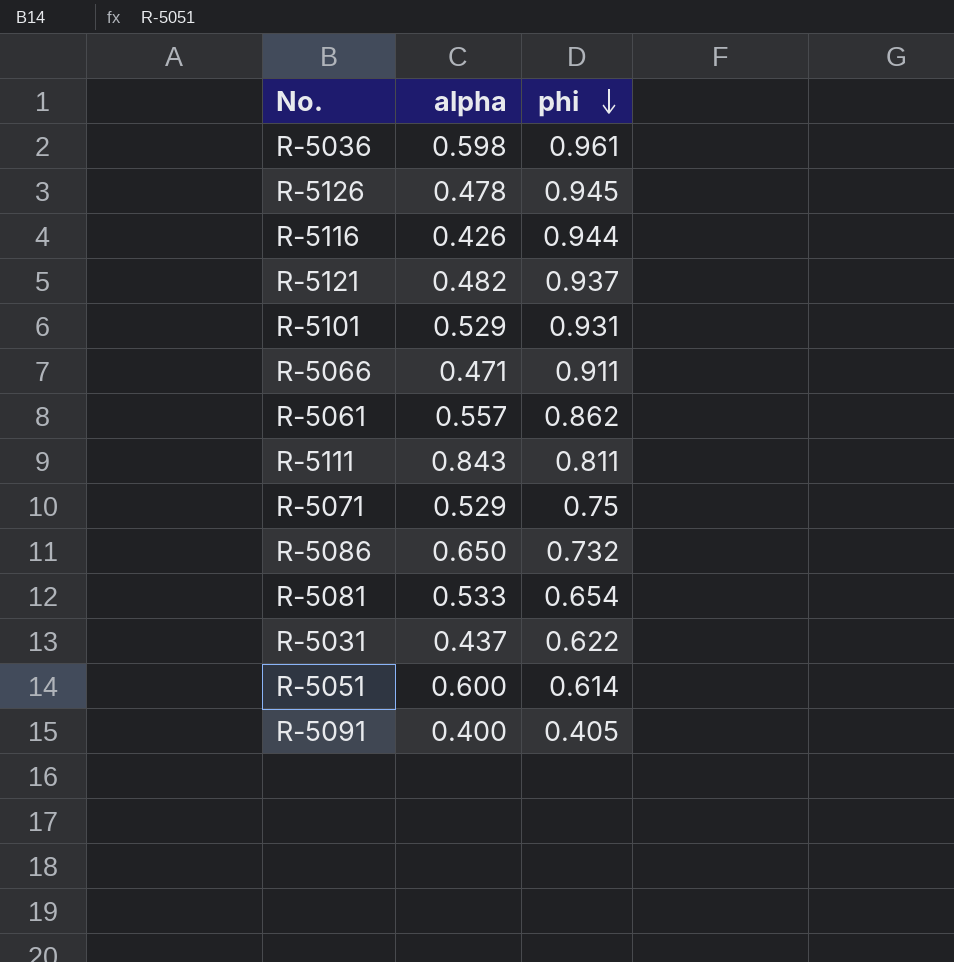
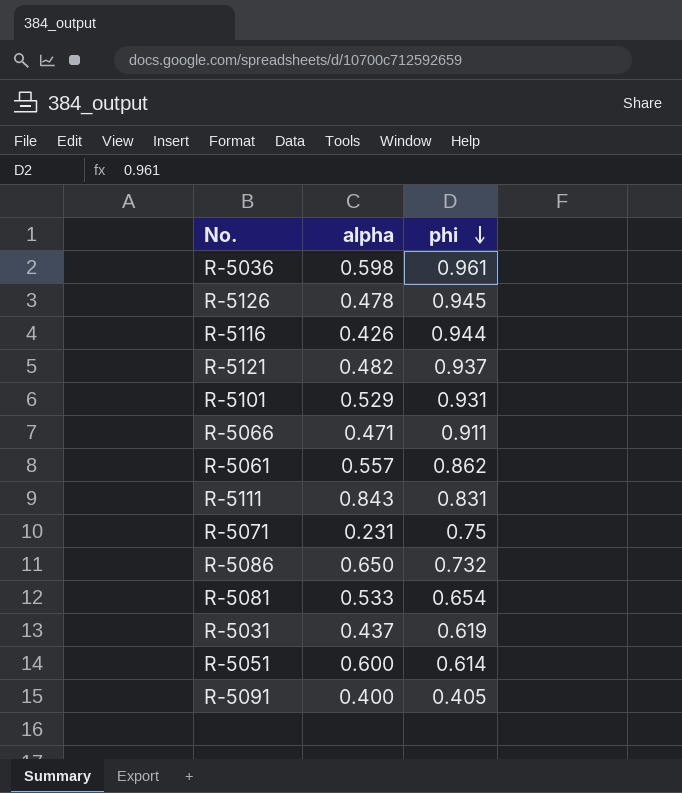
R-5111 | phi: 0.811 -> 0.831
R-5071 | alpha: 0.529 -> 0.231
R-5031 | phi: 0.622 -> 0.619

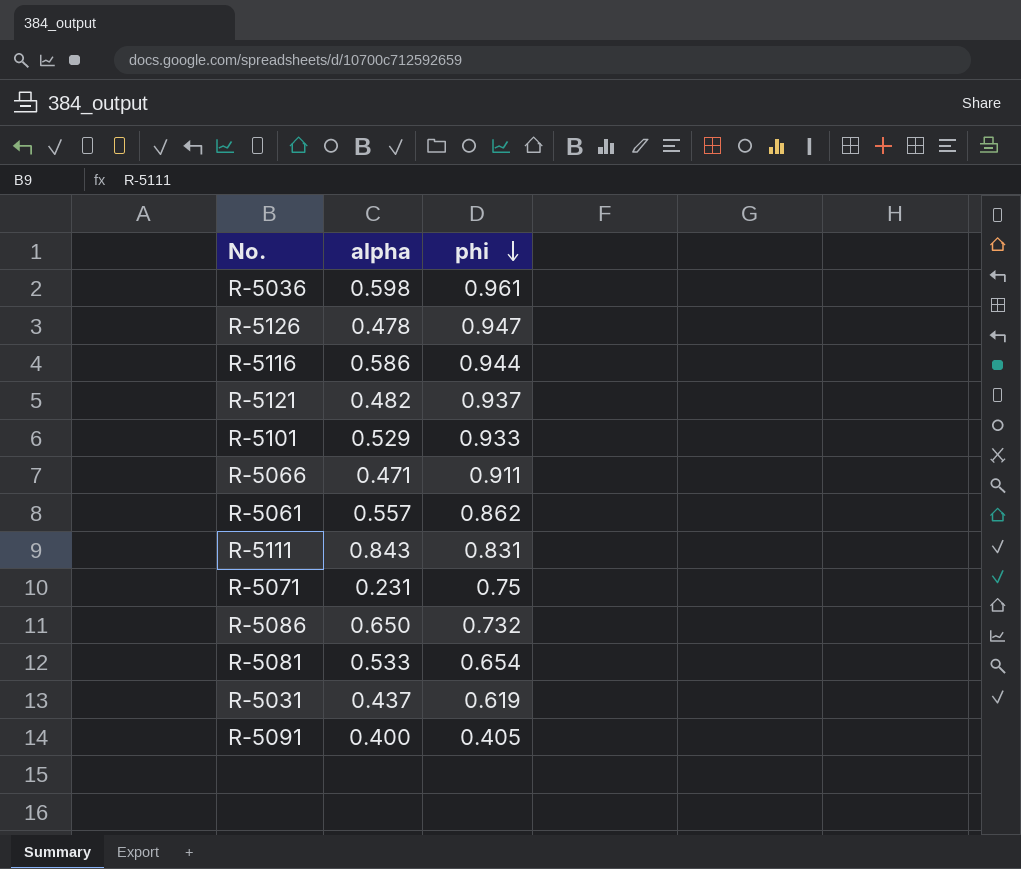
row R-5051: 0.600 | 0.614 -> none
R-5126 | phi: 0.945 -> 0.947
R-5116 | alpha: 0.426 -> 0.586
R-5101 | phi: 0.931 -> 0.933

